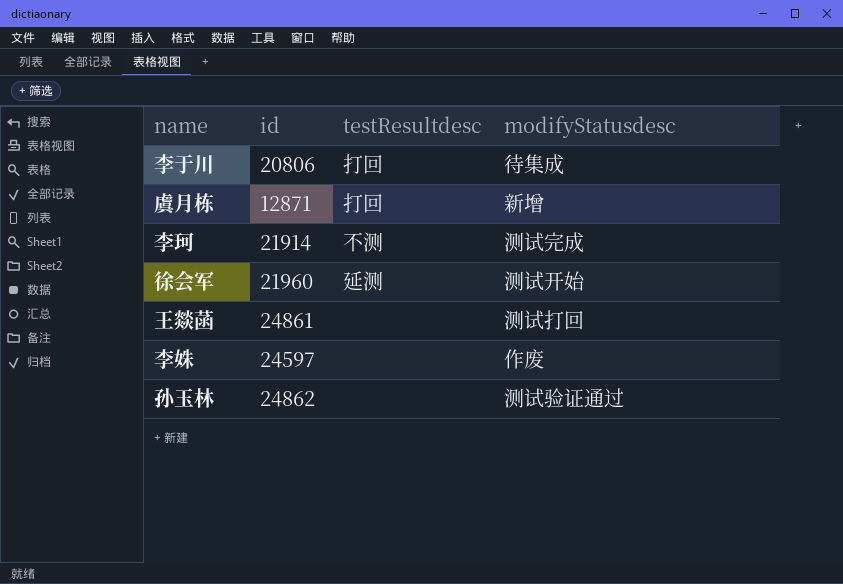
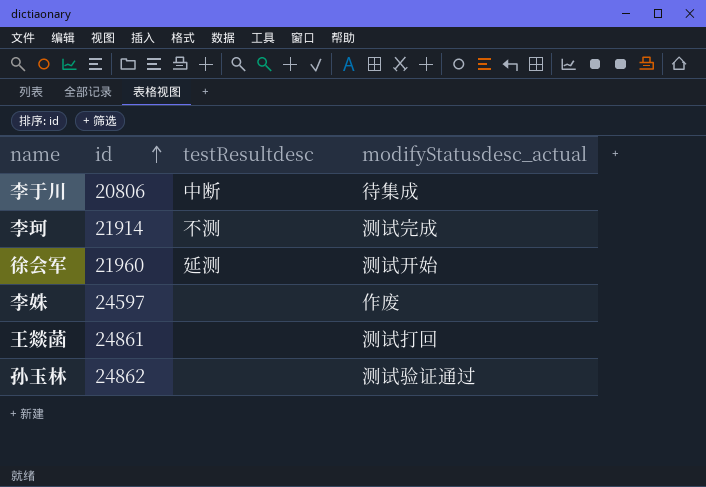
row order: none -> id ascending
column name: modifyStatusdesc -> modifyStatusdesc_actual
row 虞月栋: 12871 | 打回 | 新增 -> none
李于川 | testResultdesc: 打回 -> 中断

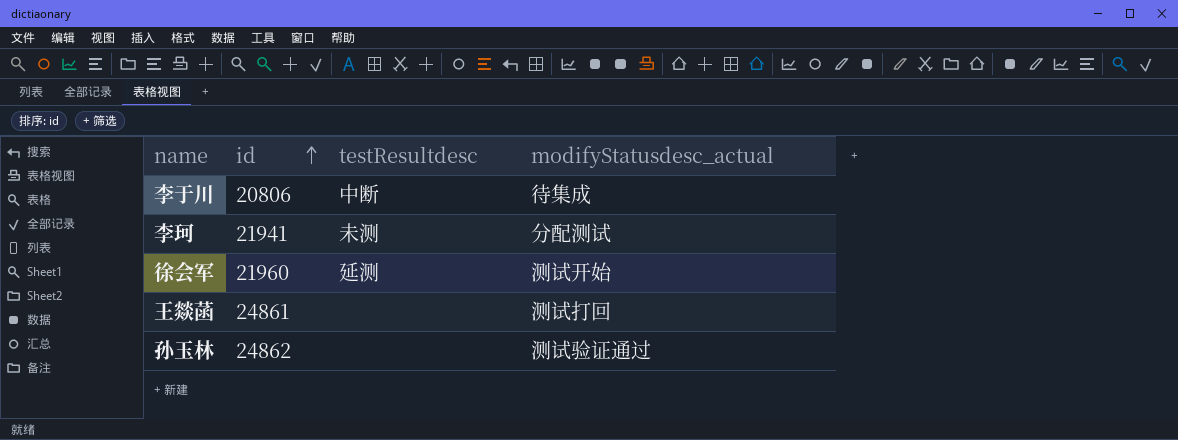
row 李姝: 24597 | none | 作废 -> none
李珂 | id: 21914 -> 21941
李珂 | testResultdesc: 不测 -> 未测
李珂 | modifyStatusdesc_actual: 测试完成 -> 分配测试

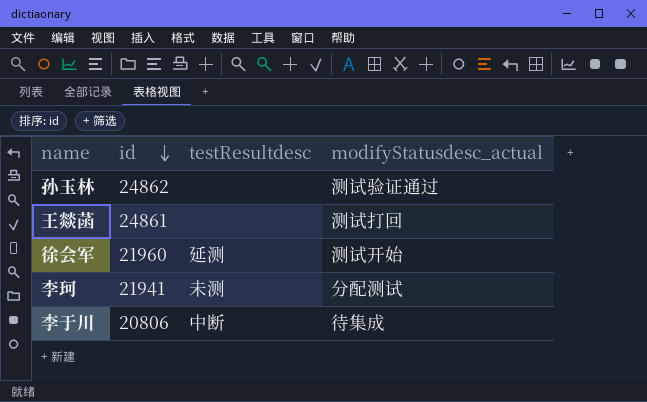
row order: id ascending -> id descending

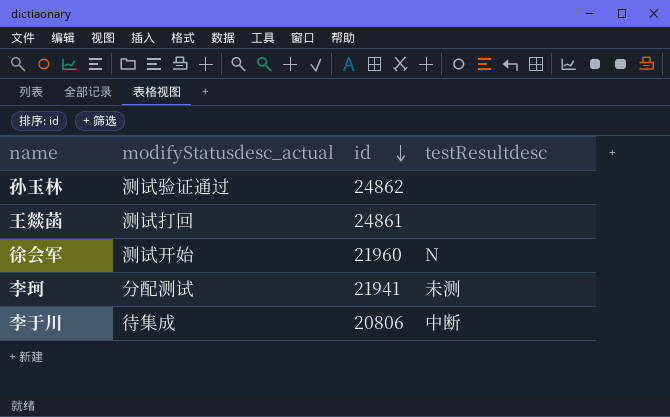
column modifyStatusdesc_actual | position: 4 -> 2
徐会军 | testResultdesc: 延测 -> N

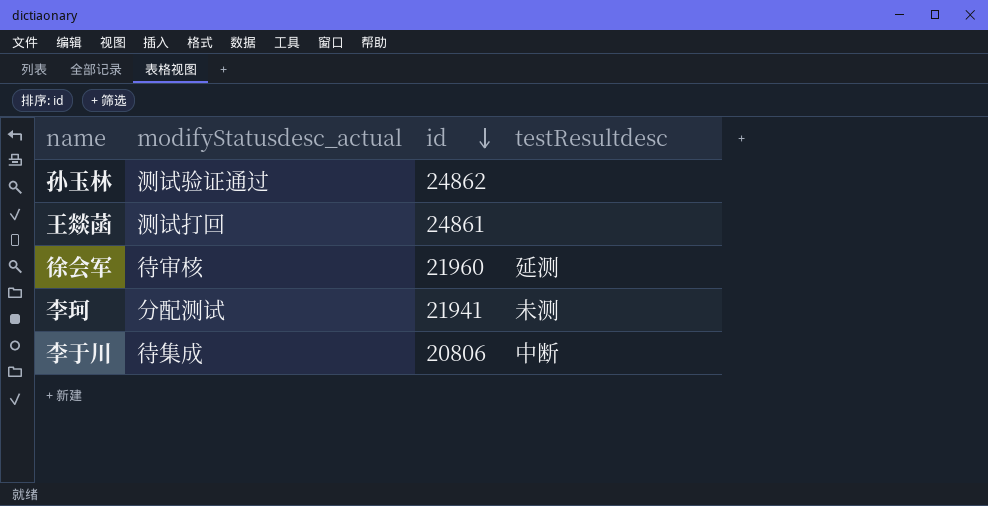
徐会军 | modifyStatusdesc_actual: 测试开始 -> 待审核
徐会军 | testResultdesc: N -> 延测

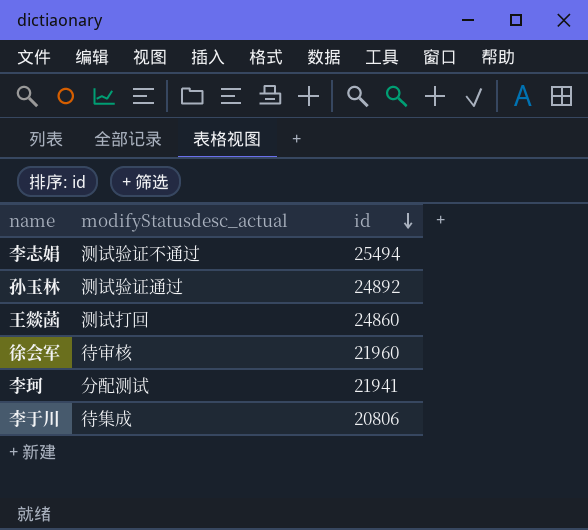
column testResultdesc | position: 4 -> none
row 李志娟: none -> 测试验证不通过 | 25494
孙玉林 | id: 24862 -> 24892
王燚菡 | id: 24861 -> 24860

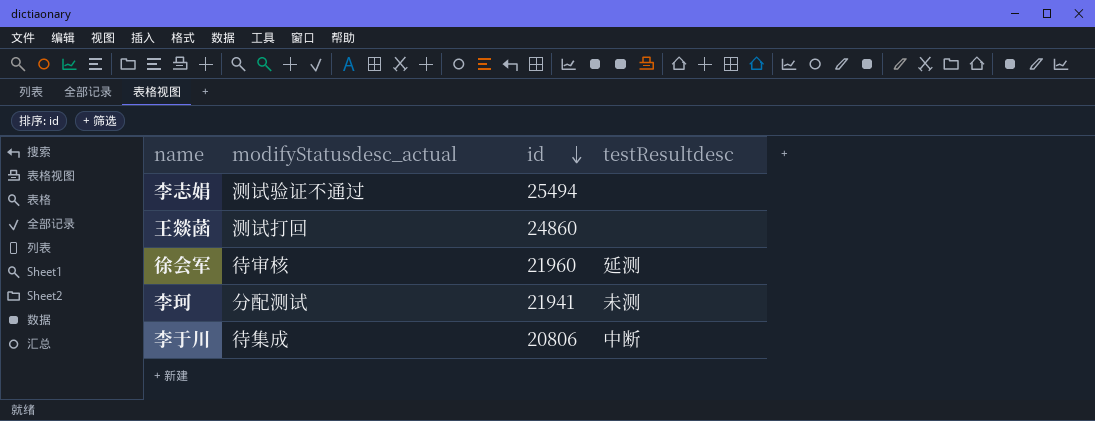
column testResultdesc | position: none -> 4
row 孙玉林: 测试验证通过 | 24892 -> none

